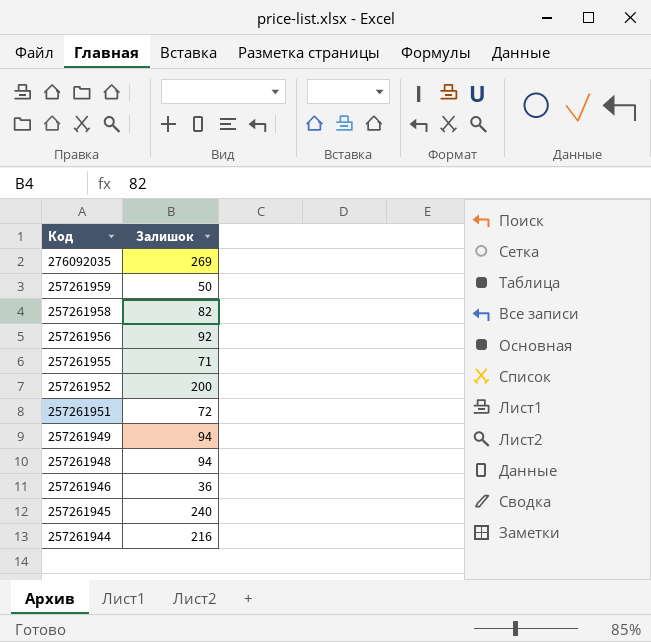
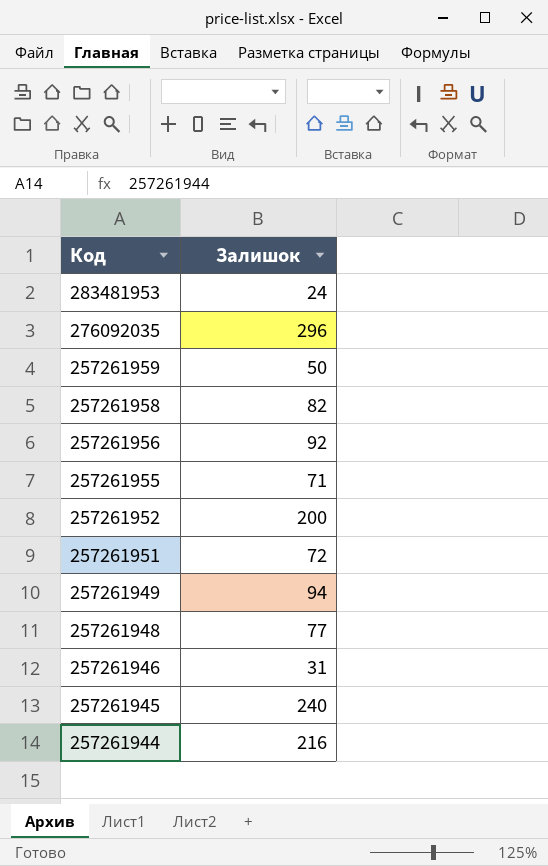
row 283481953: none -> 24
276092035 | Залишок: 269 -> 296
257261948 | Залишок: 94 -> 77
257261946 | Залишок: 36 -> 31

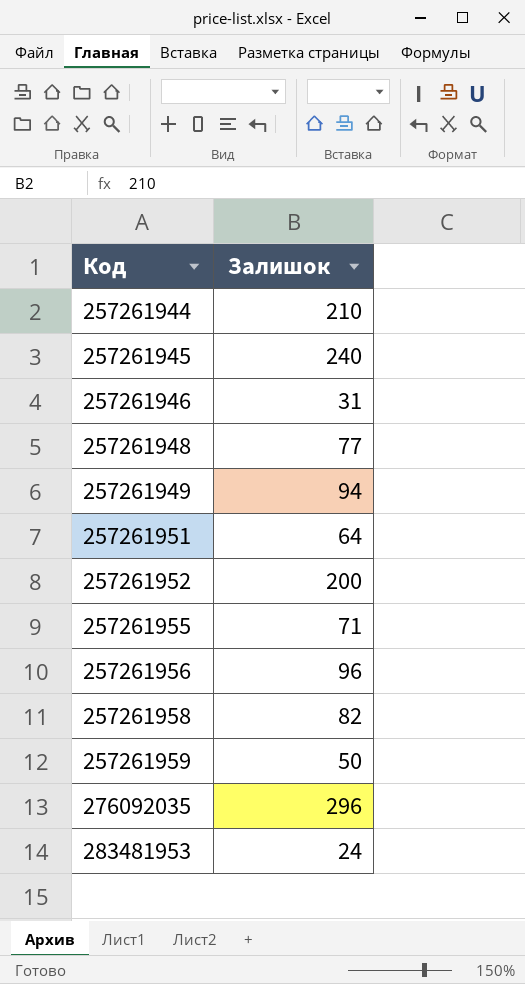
row order: Код descending -> Код ascending
257261944 | Залишок: 216 -> 210
257261951 | Залишок: 72 -> 64
257261956 | Залишок: 92 -> 96

